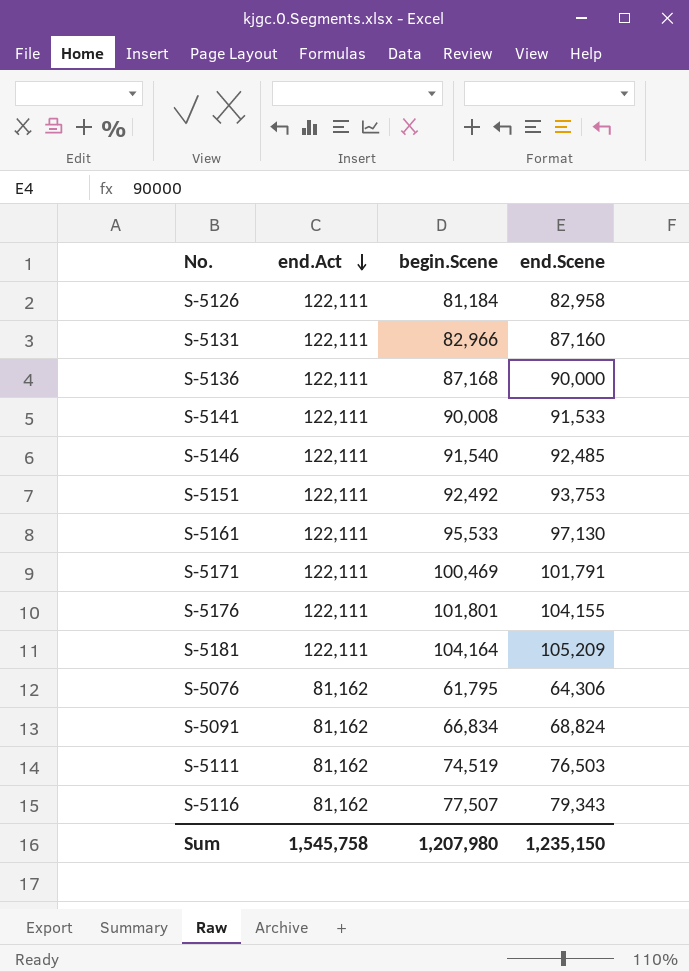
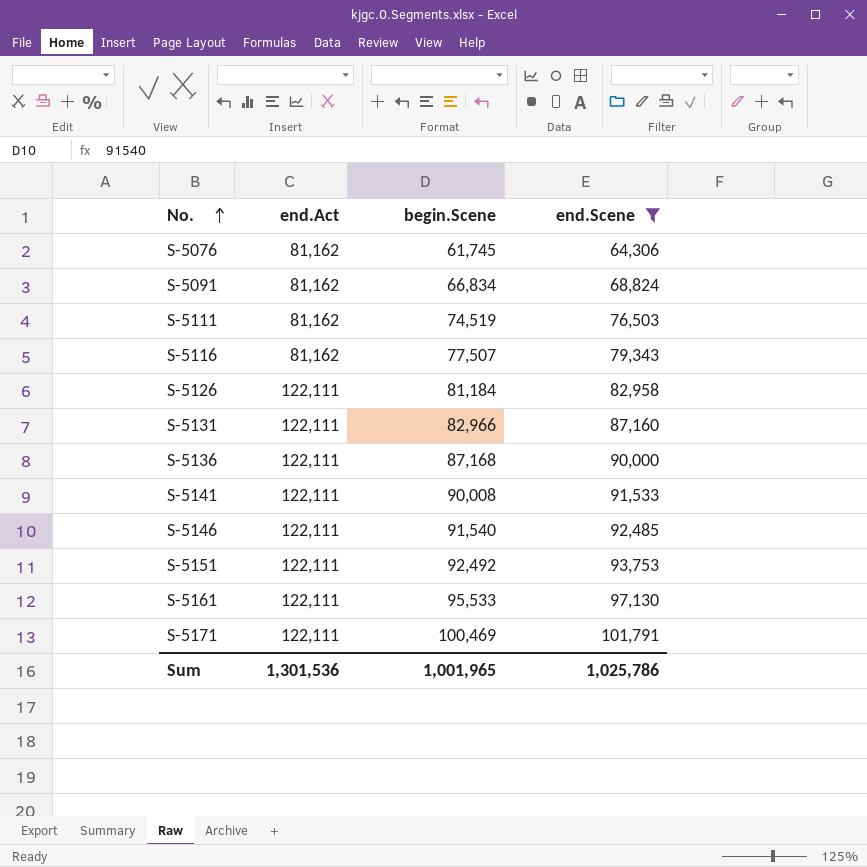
filter: none -> end.Scene <= 101,791
row order: end.Act descending -> No. ascending
S-5076 | begin.Scene: 61,795 -> 61,745
Sum | end.Act: 1,545,758 -> 1,301,536
Sum | begin.Scene: 1,207,980 -> 1,001,965
Sum | end.Scene: 1,235,150 -> 1,025,786

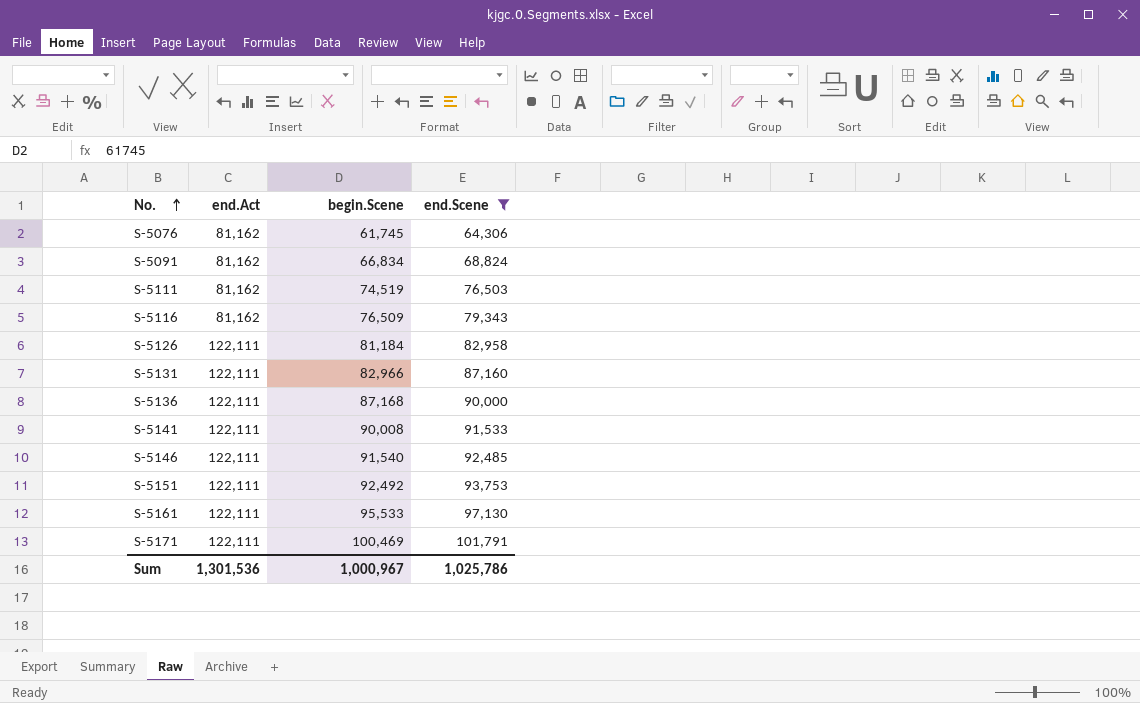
S-5116 | begin.Scene: 77,507 -> 76,509
Sum | begin.Scene: 1,001,965 -> 1,000,967

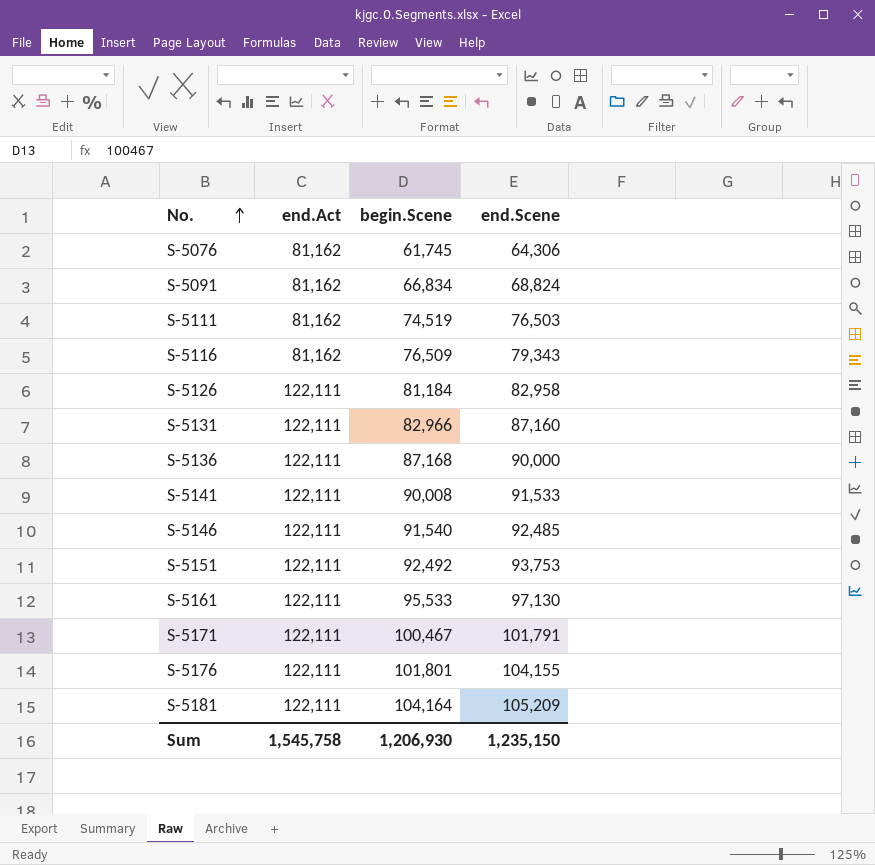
filter: end.Scene <= 101,791 -> none
S-5171 | begin.Scene: 100,469 -> 100,467
Sum | end.Act: 1,301,536 -> 1,545,758
Sum | begin.Scene: 1,000,967 -> 1,206,930
Sum | end.Scene: 1,025,786 -> 1,235,150

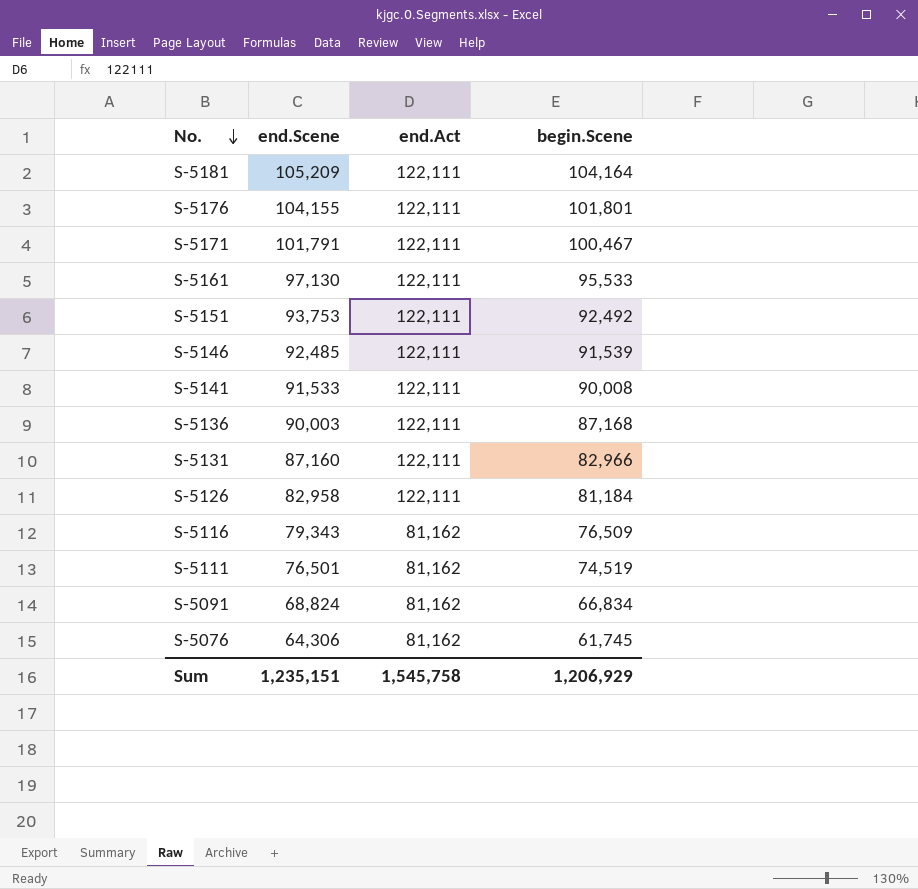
row order: No. ascending -> No. descending
column end.Scene | position: 4 -> 2
S-5146 | begin.Scene: 91,540 -> 91,539
S-5136 | end.Scene: 90,000 -> 90,003
S-5111 | end.Scene: 76,503 -> 76,501
Sum | end.Scene: 1,235,150 -> 1,235,151
Sum | begin.Scene: 1,206,930 -> 1,206,929

